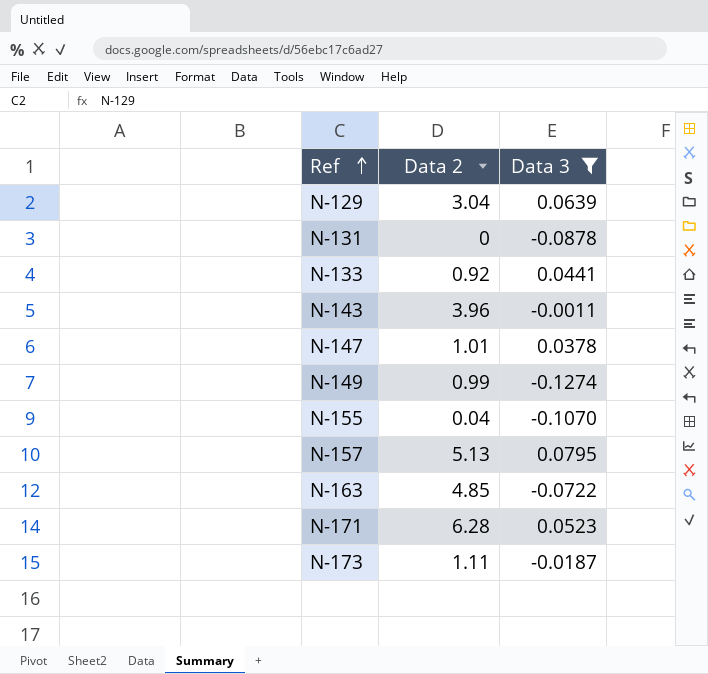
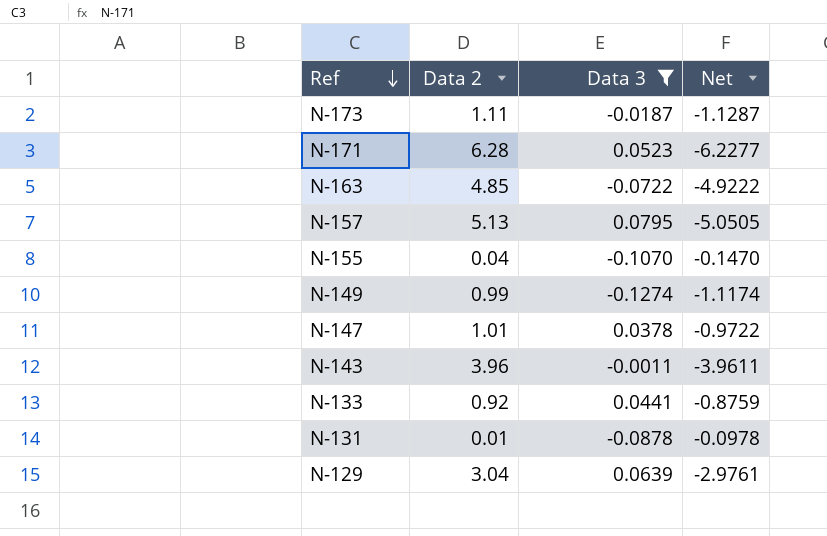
row order: Ref ascending -> Ref descending
column Net | formula: none -> [Data 3] - [Data 2]
N-131 | Data 2: 0 -> 0.01

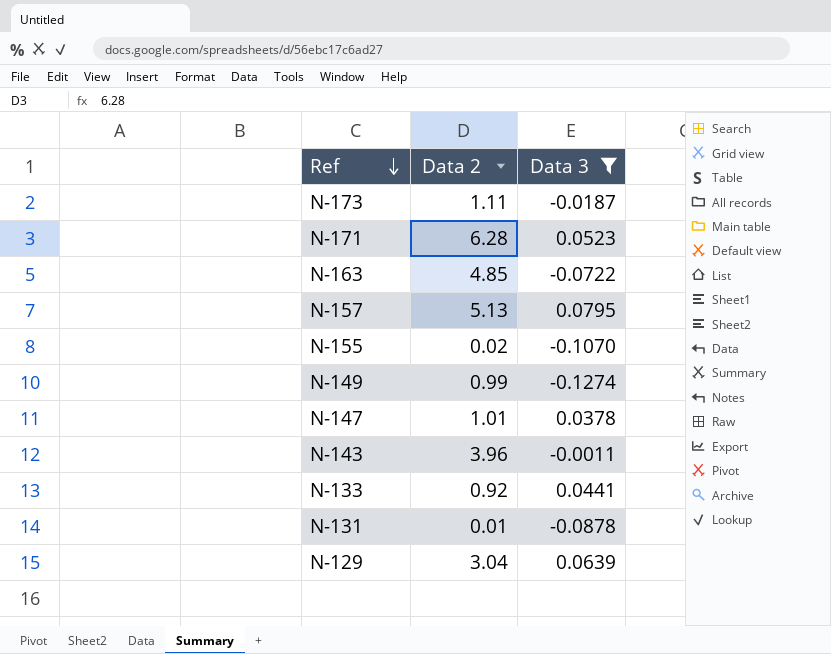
column Net | formula: [Data 3] - [Data 2] -> none
N-155 | Data 2: 0.04 -> 0.02

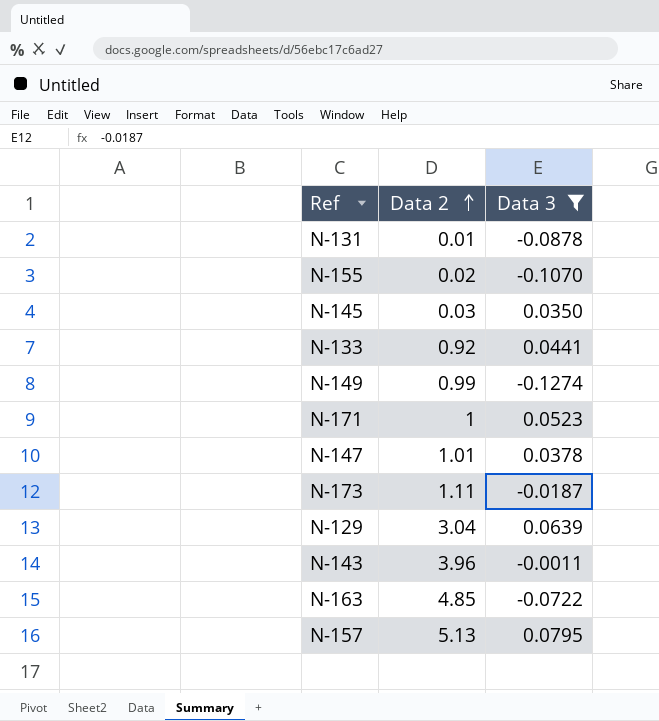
row order: Ref descending -> Data 2 ascending
row N-145: none -> 0.03 | 0.0350
N-171 | Data 2: 6.28 -> 1

